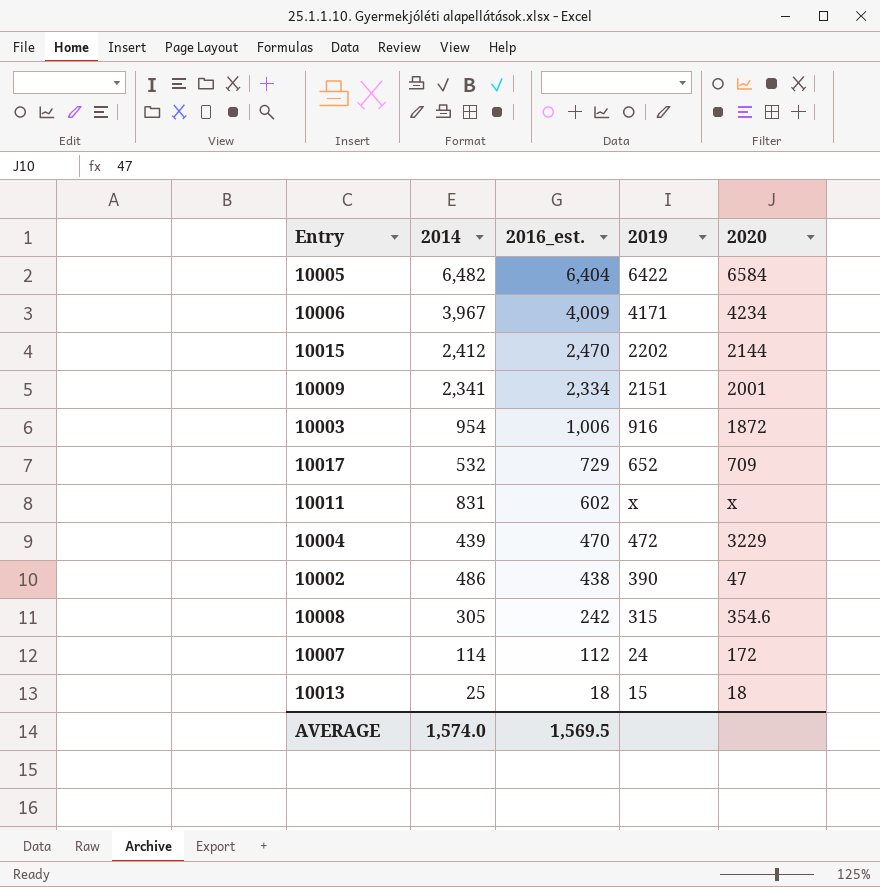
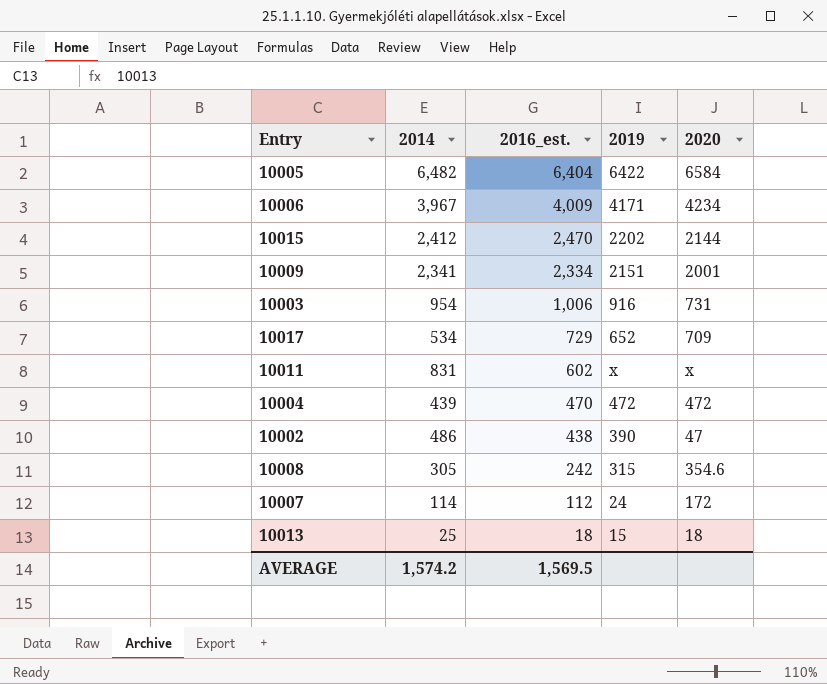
10003 | 2020: 1872 -> 731
10017 | 2014: 532 -> 534
10004 | 2020: 3229 -> 472
AVERAGE | 2014: 1,574.0 -> 1,574.2

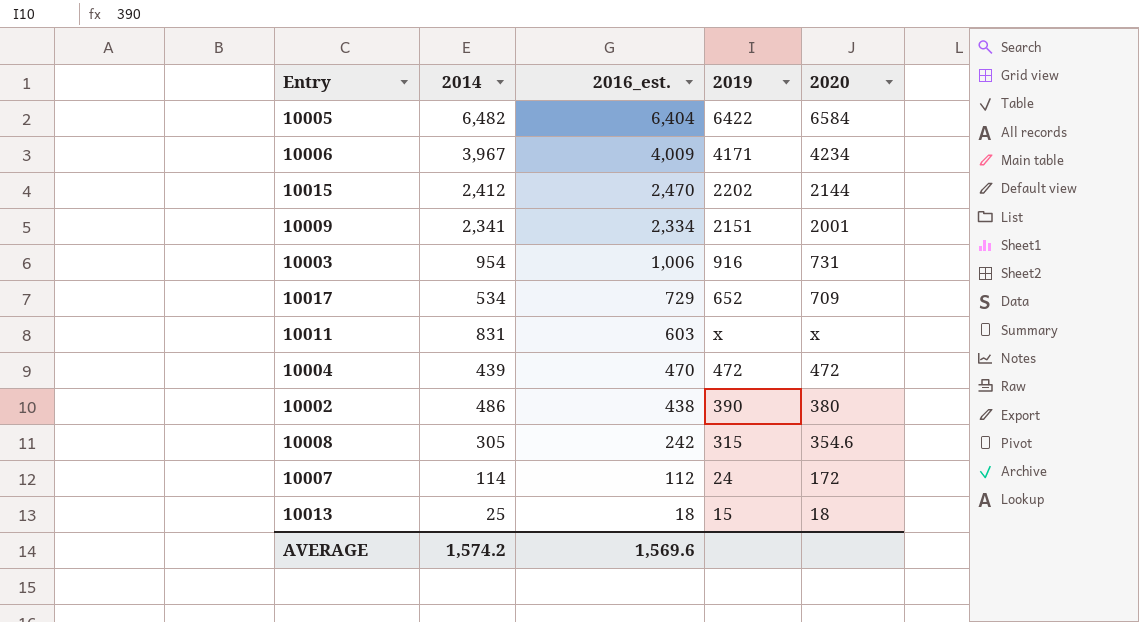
10011 | 2016_est.: 602 -> 603
10002 | 2020: 47 -> 380
AVERAGE | 2016_est.: 1,569.5 -> 1,569.6

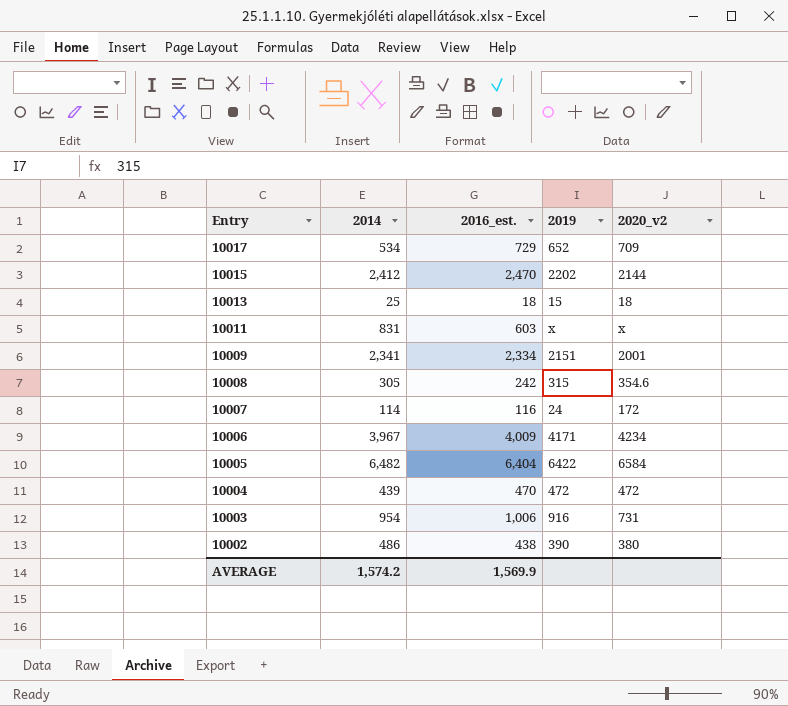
row order: 2016_est. descending -> Entry descending
column name: 2020 -> 2020_v2
10007 | 2016_est.: 112 -> 116
AVERAGE | 2016_est.: 1,569.6 -> 1,569.9

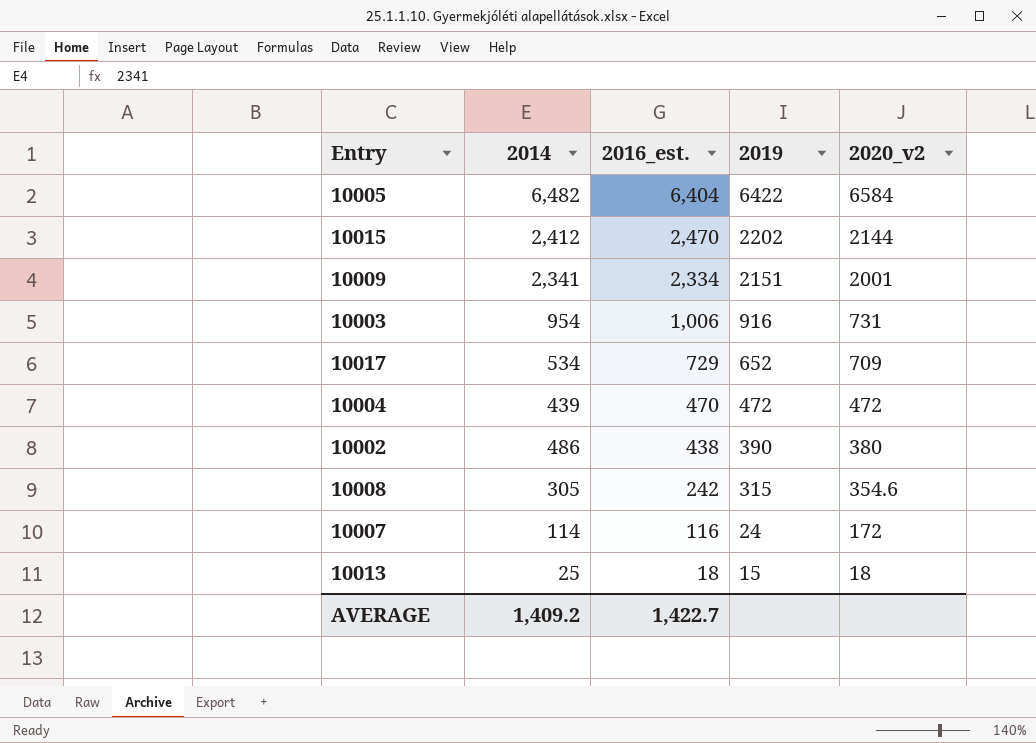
row order: Entry descending -> 2016_est. descending
row 10011: 831 | 603 | x | x -> none
row 10006: 3,967 | 4,009 | 4171 | 4234 -> none
AVERAGE | 2014: 1,574.2 -> 1,409.2
AVERAGE | 2016_est.: 1,569.9 -> 1,422.7

